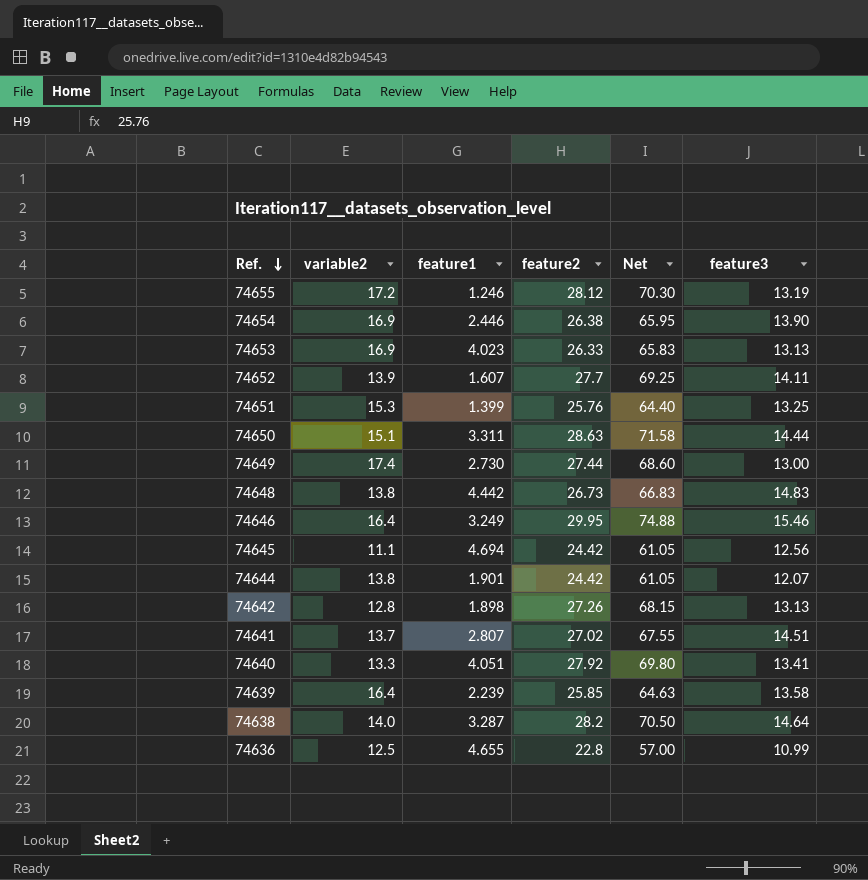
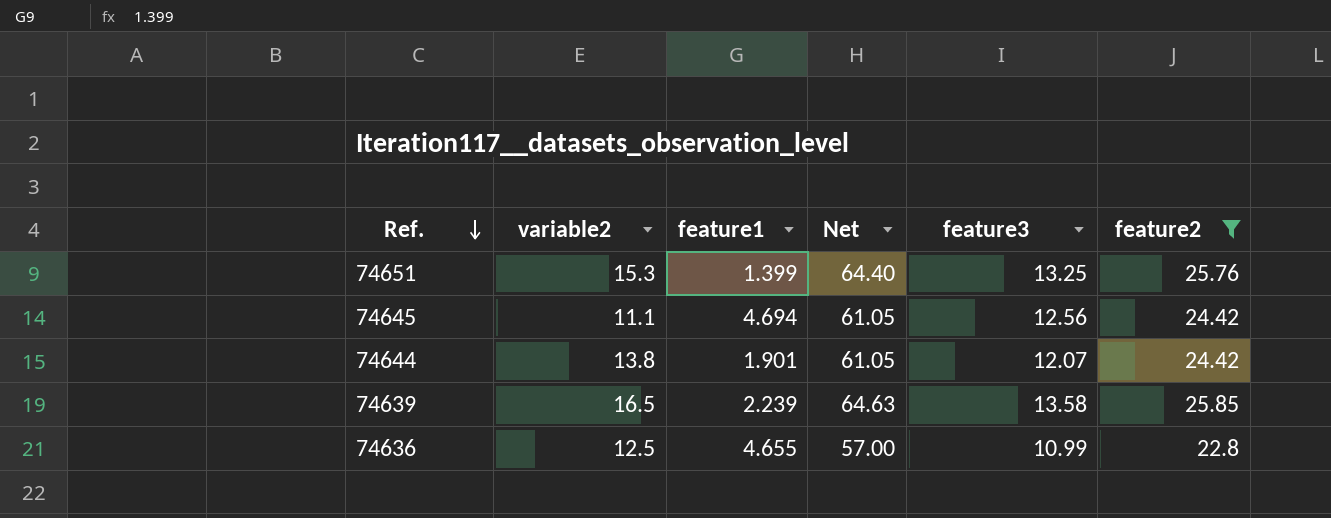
filter: none -> feature2 <= 25.85
column feature2 | position: 4 -> 6
74639 | variable2: 16.4 -> 16.5

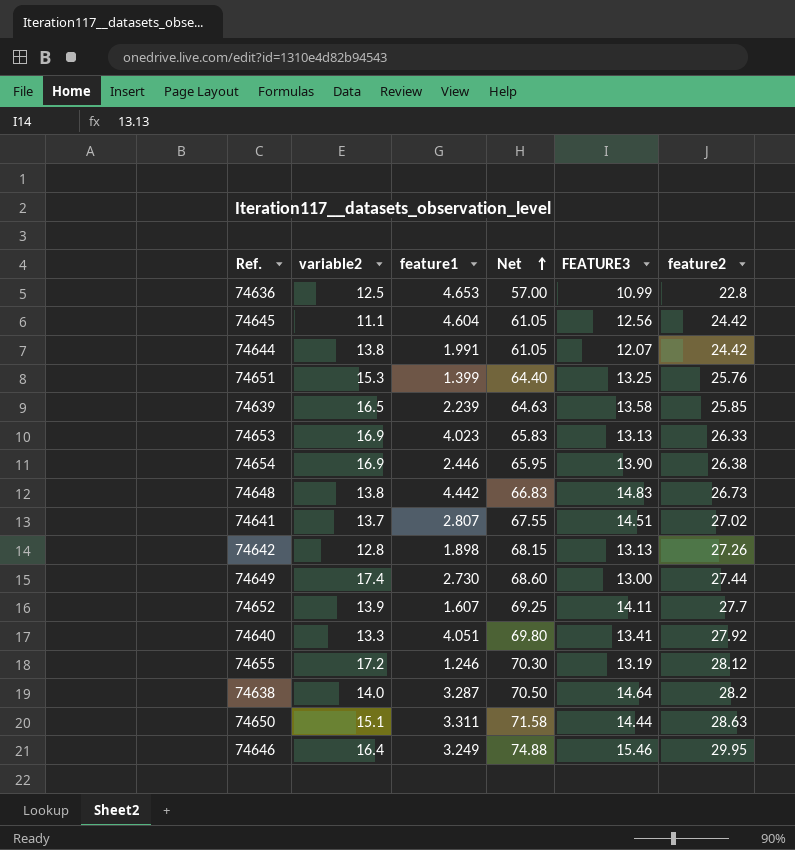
filter: feature2 <= 25.85 -> none
row order: Ref. descending -> Net ascending
column name: feature3 -> FEATURE3
74636 | feature1: 4.655 -> 4.653
74645 | feature1: 4.694 -> 4.604
74644 | feature1: 1.901 -> 1.991

